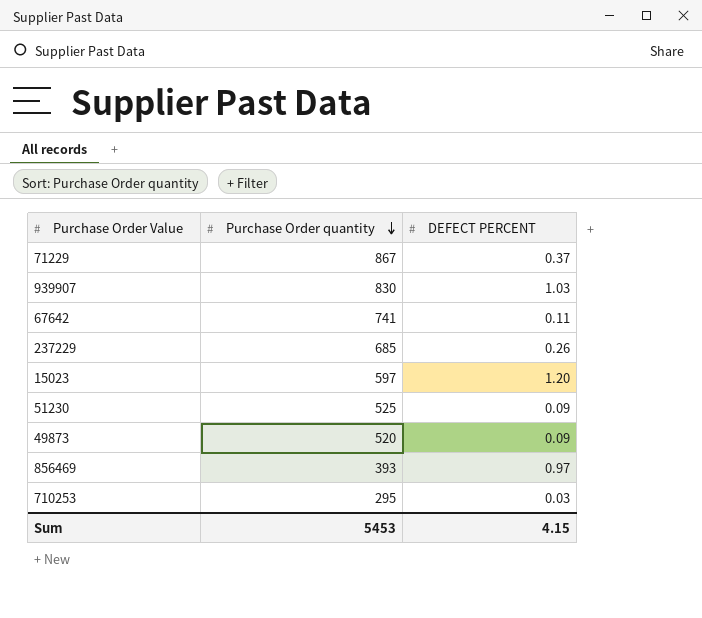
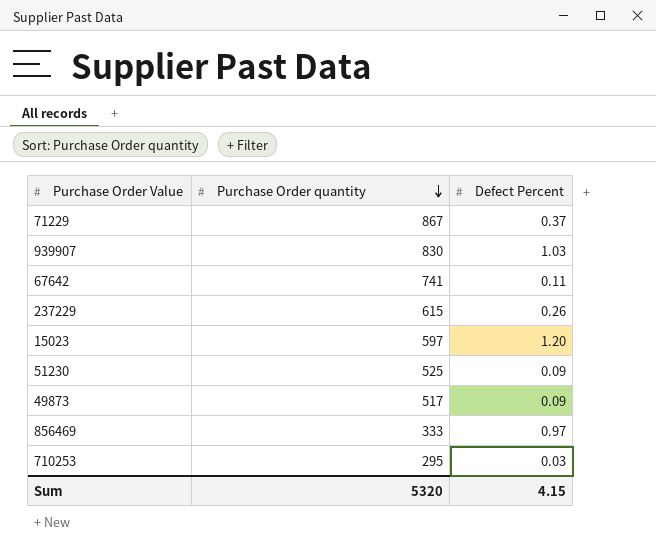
column name: DEFECT PERCENT -> Defect Percent
237229 | Purchase Order quantity: 685 -> 615
49873 | Purchase Order quantity: 520 -> 517
856469 | Purchase Order quantity: 393 -> 333
Sum | Purchase Order quantity: 5453 -> 5320

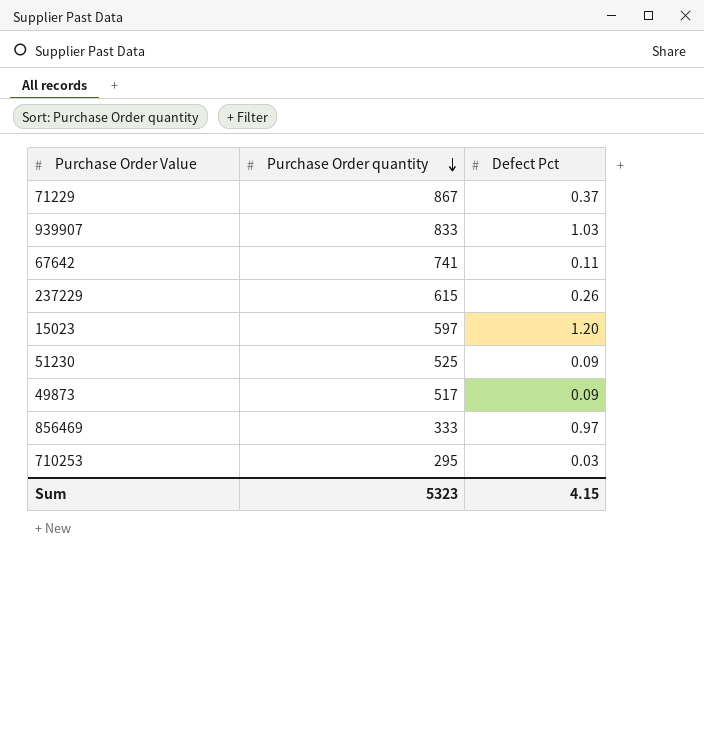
column name: Defect Percent -> Defect Pct
939907 | Purchase Order quantity: 830 -> 833
Sum | Purchase Order quantity: 5320 -> 5323

